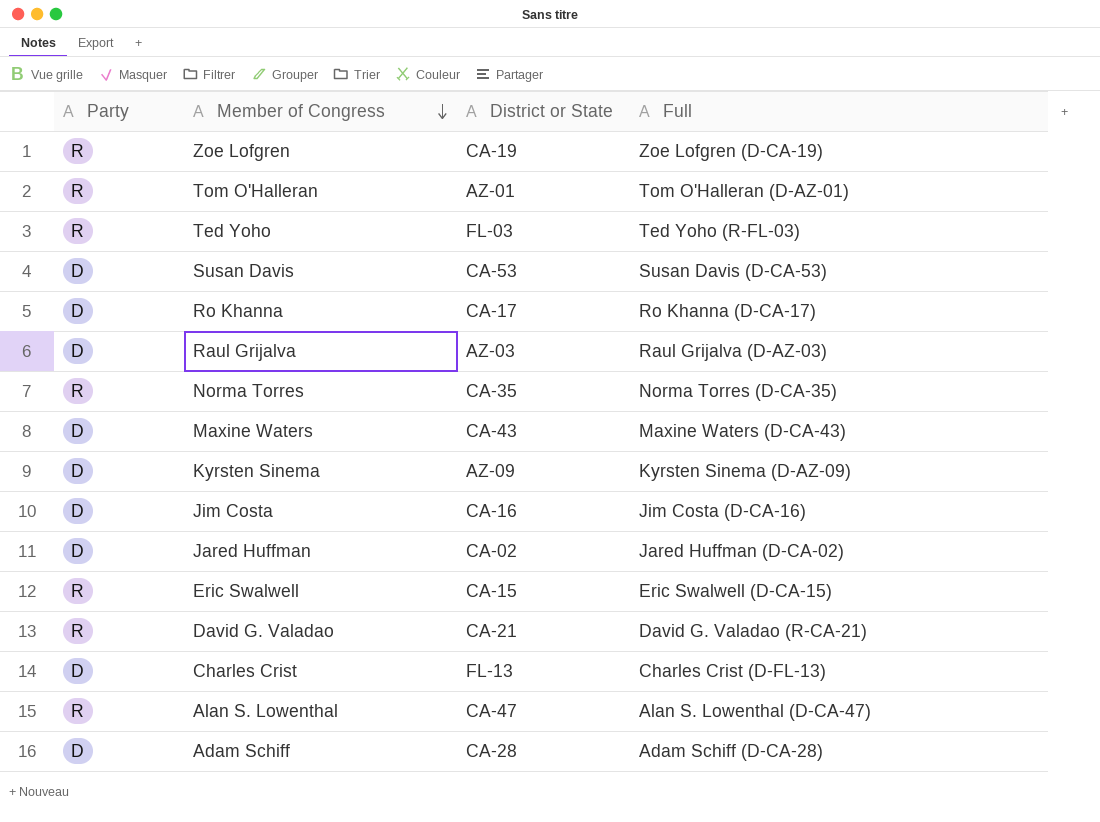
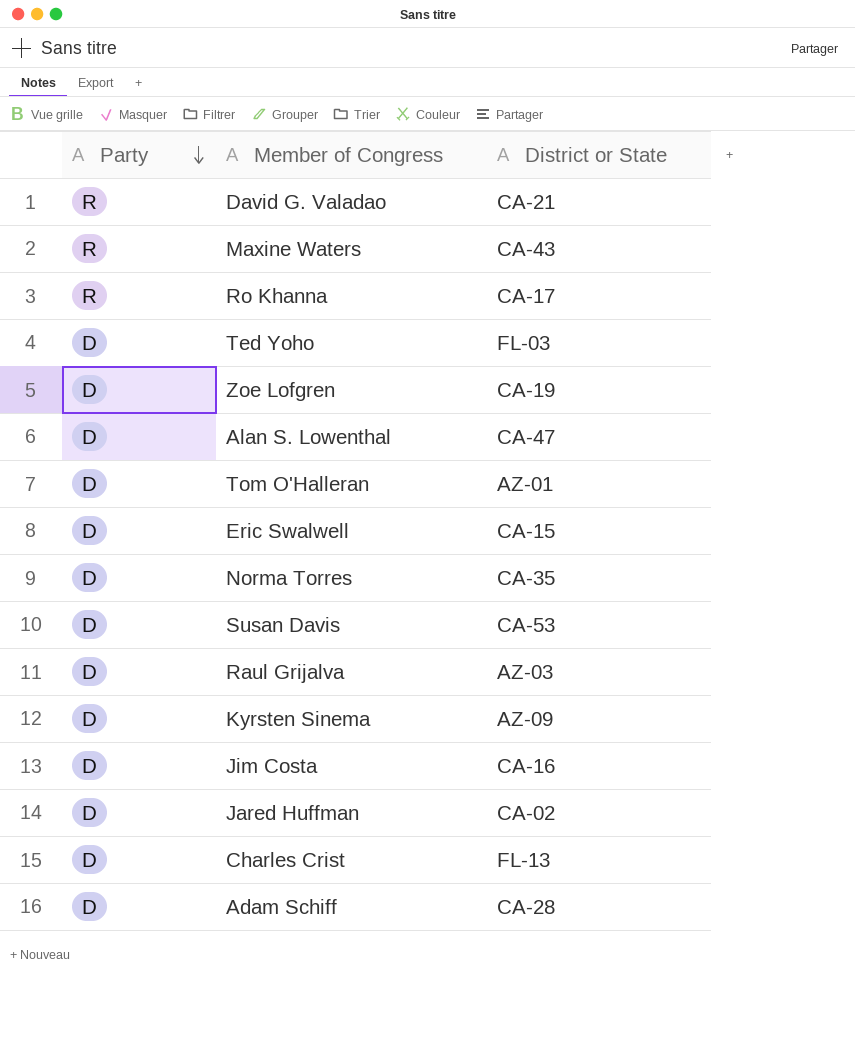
row order: Member of Congress descending -> Party descending
column Full | position: 4 -> none
Maxine Waters | Party: D -> R
Ro Khanna | Party: D -> R
Ted Yoho | Party: R -> D
Zoe Lofgren | Party: R -> D
Alan S. Lowenthal | Party: R -> D
Tom O'Halleran | Party: R -> D
Eric Swalwell | Party: R -> D
Norma Torres | Party: R -> D

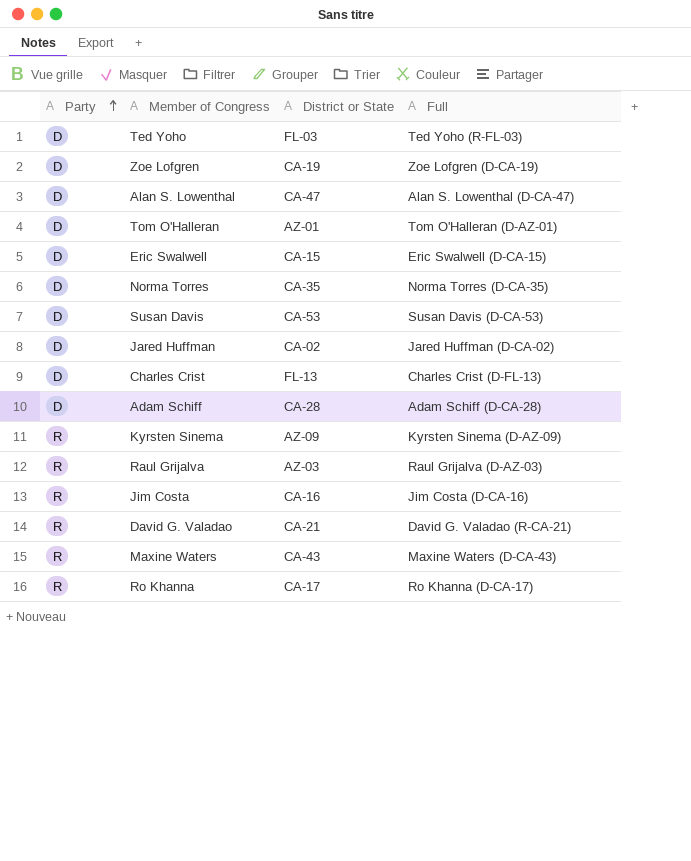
row order: Party descending -> Party ascending
column Full | position: none -> 4
Kyrsten Sinema | Party: D -> R
Raul Grijalva | Party: D -> R
Jim Costa | Party: D -> R

